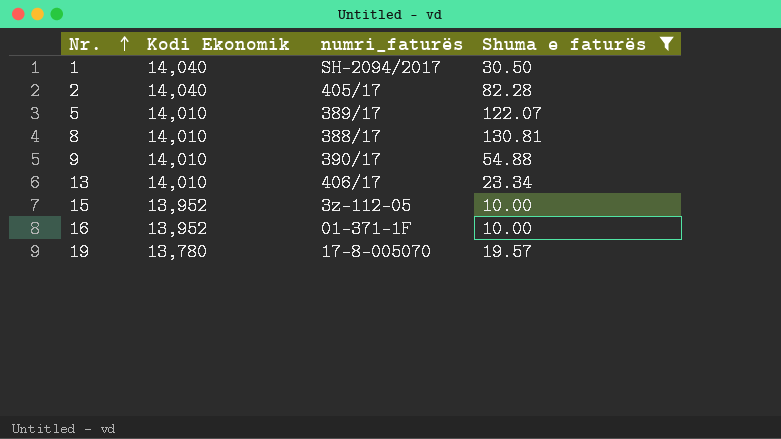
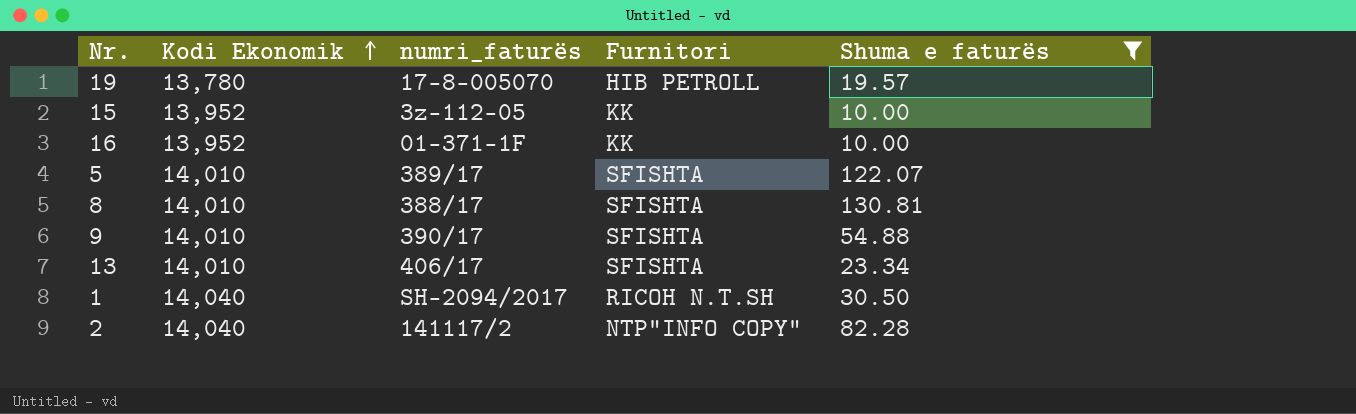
row order: Nr. ascending -> Kodi Ekonomik ascending
column Furnitori | position: none -> 4
2 | numri_faturës: 405/17 -> 141117/2

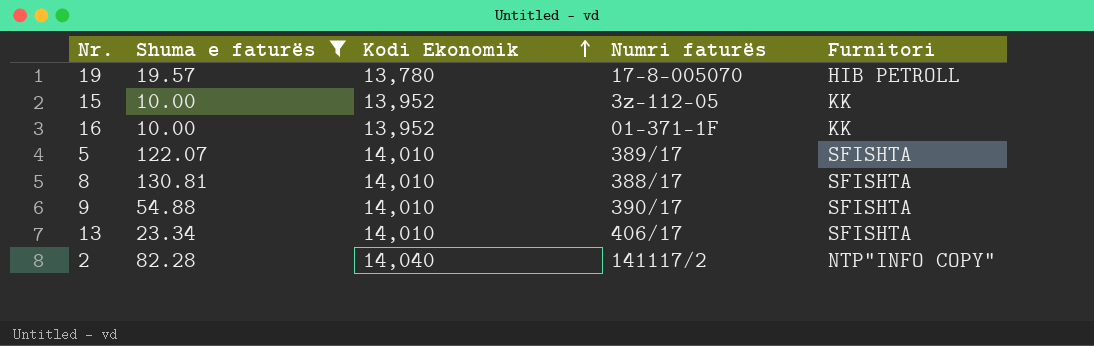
column Shuma e faturës | position: 5 -> 2
column name: numri_faturës -> Numri faturës
row 1: 14,040 | SH-2094/2017 | RICOH N.T.SH | 30.50 -> none

